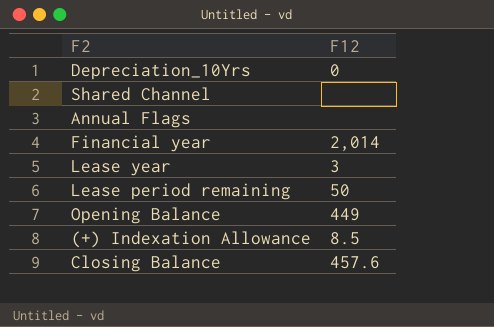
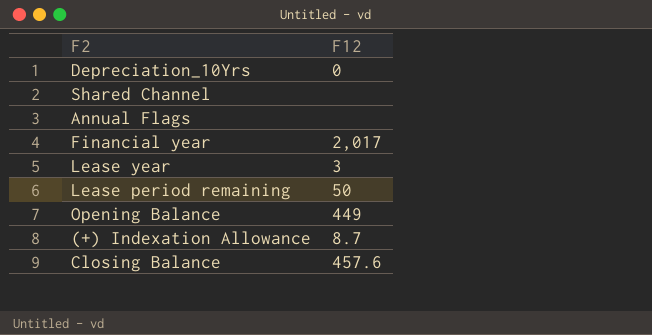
Financial year | F12: 2,014 -> 2,017
(+) Indexation Allowance | F12: 8.5 -> 8.7

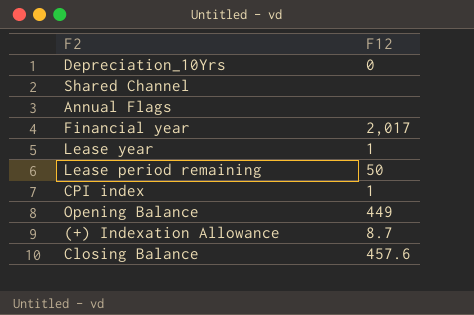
Lease year | F12: 3 -> 1
row CPI index: none -> 1

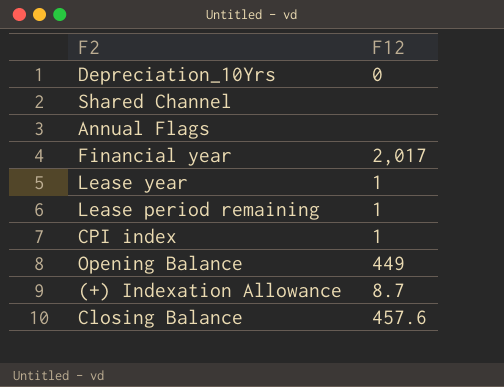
Lease period remaining | F12: 50 -> 1

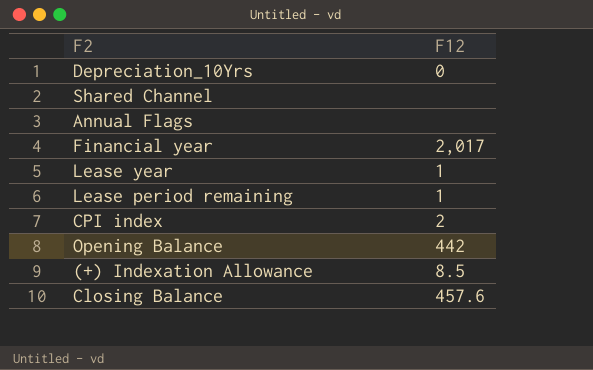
CPI index | F12: 1 -> 2
Opening Balance | F12: 449 -> 442
(+) Indexation Allowance | F12: 8.7 -> 8.5

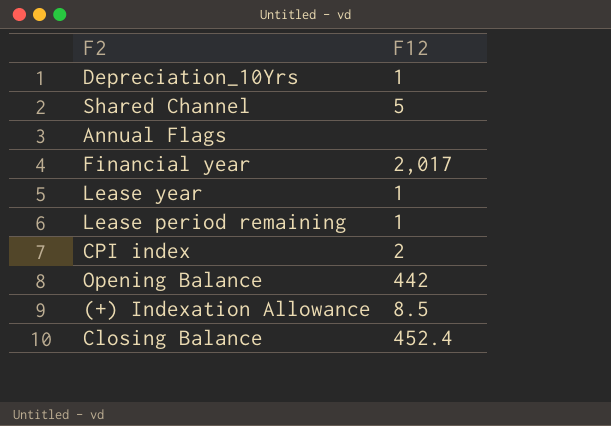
Depreciation_10Yrs | F12: 0 -> 1
Shared Channel | F12: none -> 5
Closing Balance | F12: 457.6 -> 452.4

